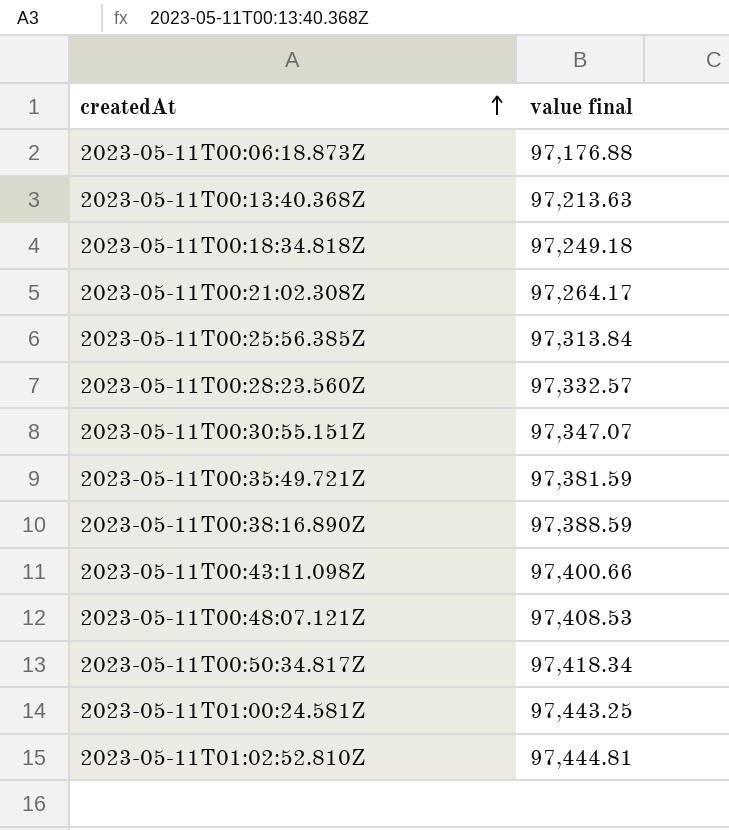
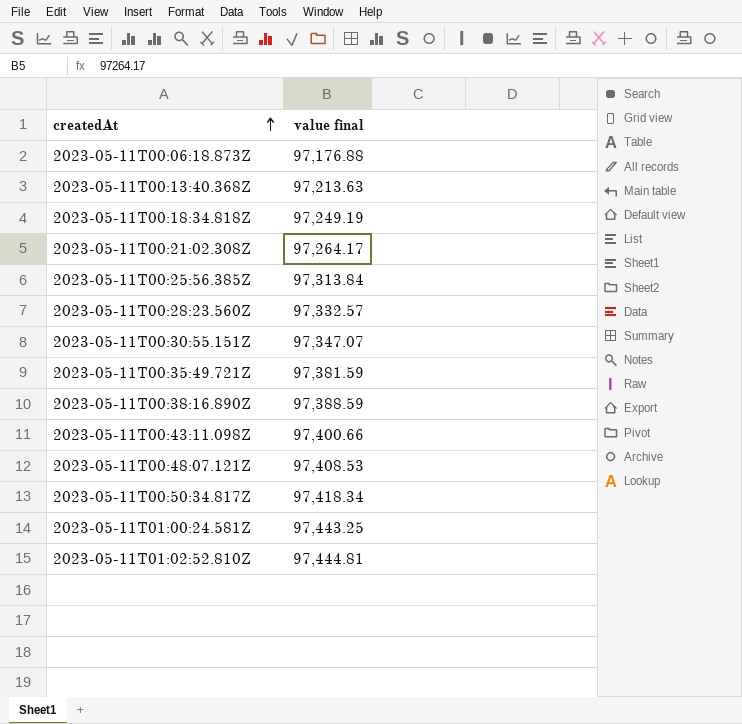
2023-05-11T00:18:34.818Z | value final: 97,249.18 -> 97,249.19

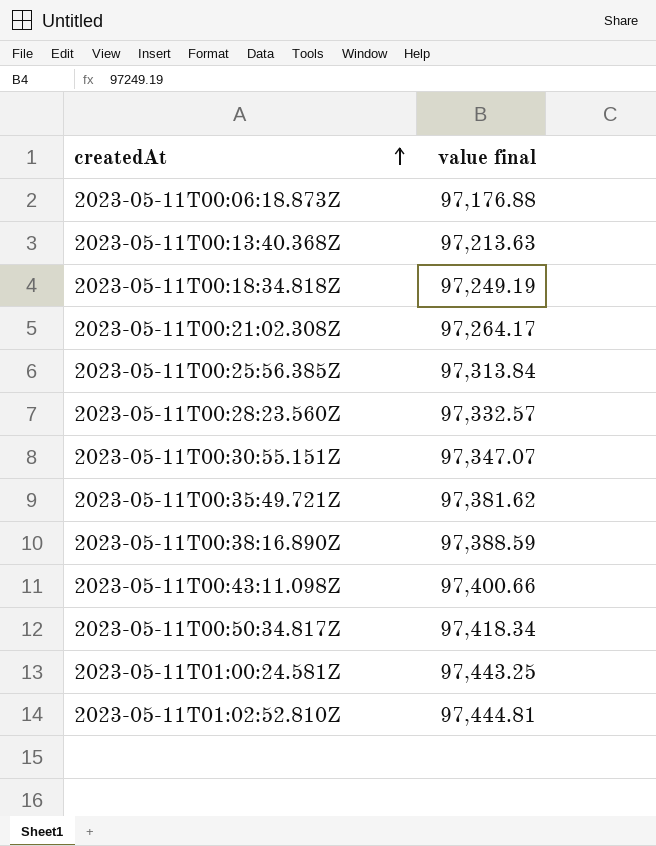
row 2023-05-11T00:48:07.121Z: 97,408.53 -> none
2023-05-11T00:35:49.721Z | value final: 97,381.59 -> 97,381.62

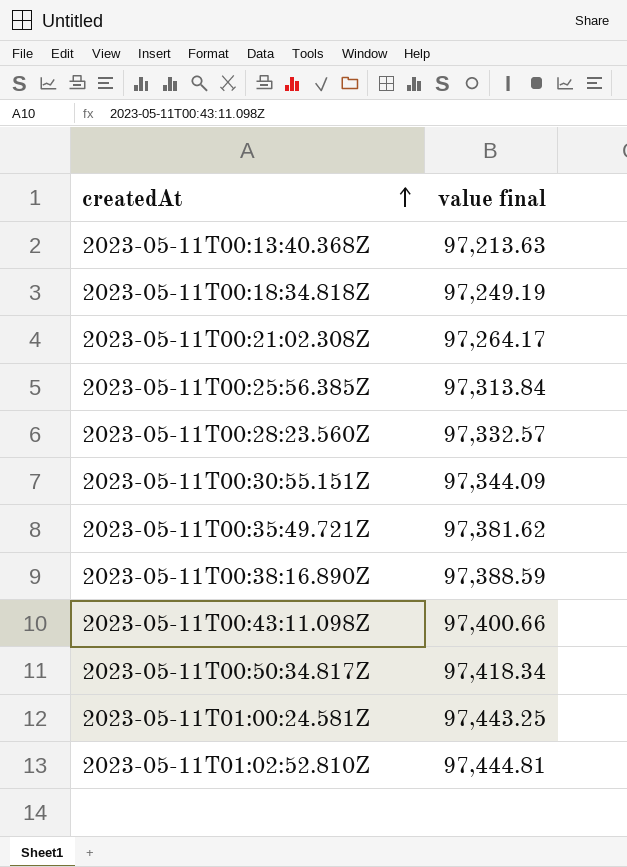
row 2023-05-11T00:06:18.873Z: 97,176.88 -> none
2023-05-11T00:30:55.151Z | value final: 97,347.07 -> 97,344.09

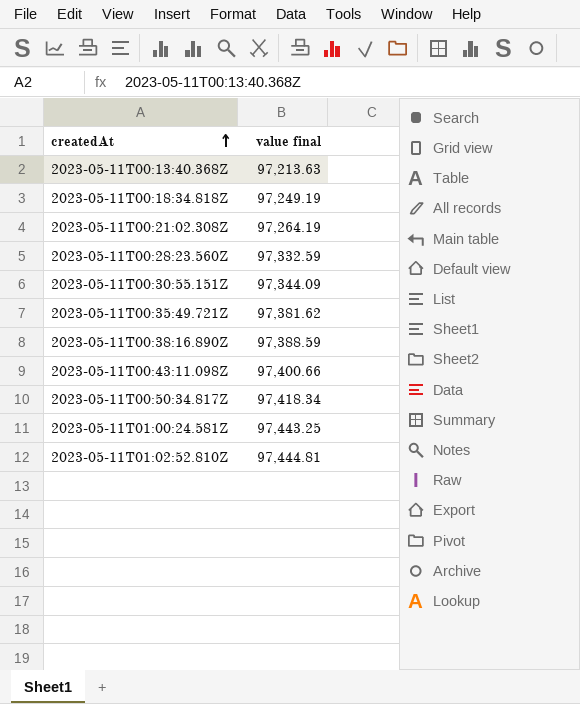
row 2023-05-11T00:25:56.385Z: 97,313.84 -> none
2023-05-11T00:21:02.308Z | value final: 97,264.17 -> 97,264.19
2023-05-11T00:28:23.560Z | value final: 97,332.57 -> 97,332.59

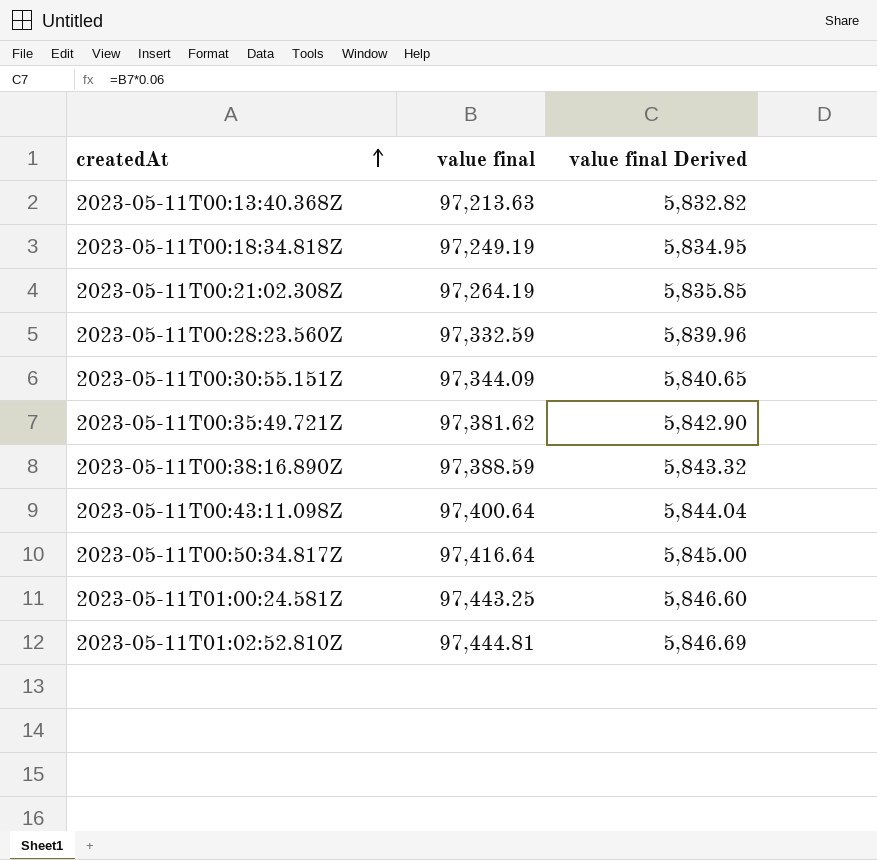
column value final Derived | formula: none -> [value final] * 0.06
2023-05-11T00:43:11.098Z | value final: 97,400.66 -> 97,400.64
2023-05-11T00:50:34.817Z | value final: 97,418.34 -> 97,416.64

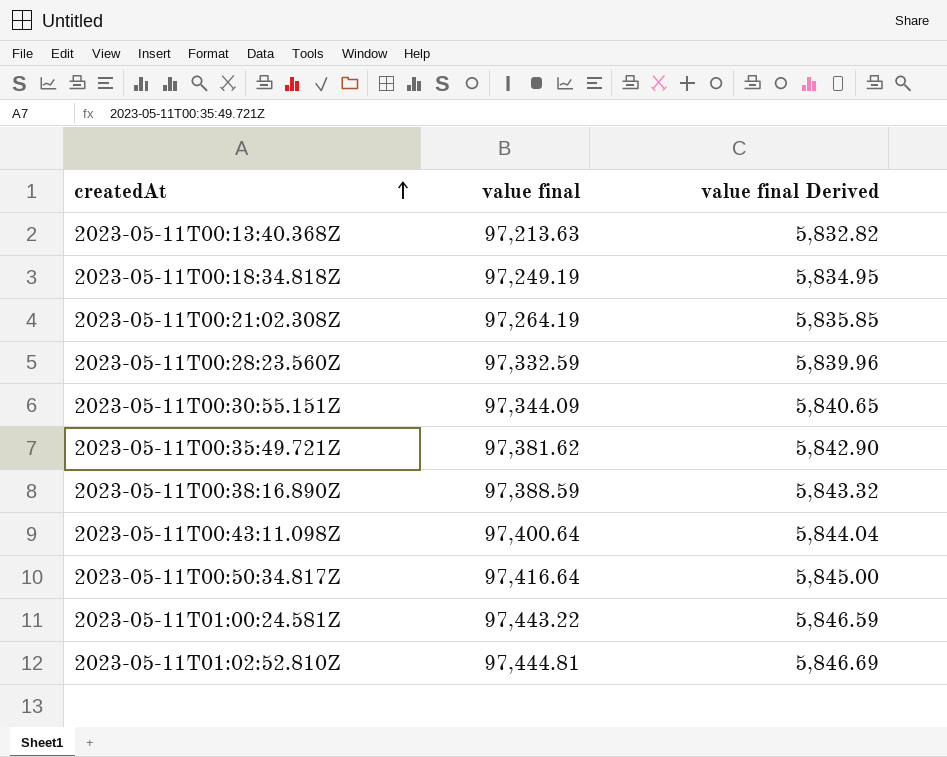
2023-05-11T01:00:24.581Z | value final: 97,443.25 -> 97,443.22
2023-05-11T01:00:24.581Z | value final Derived: 5,846.60 -> 5,846.59

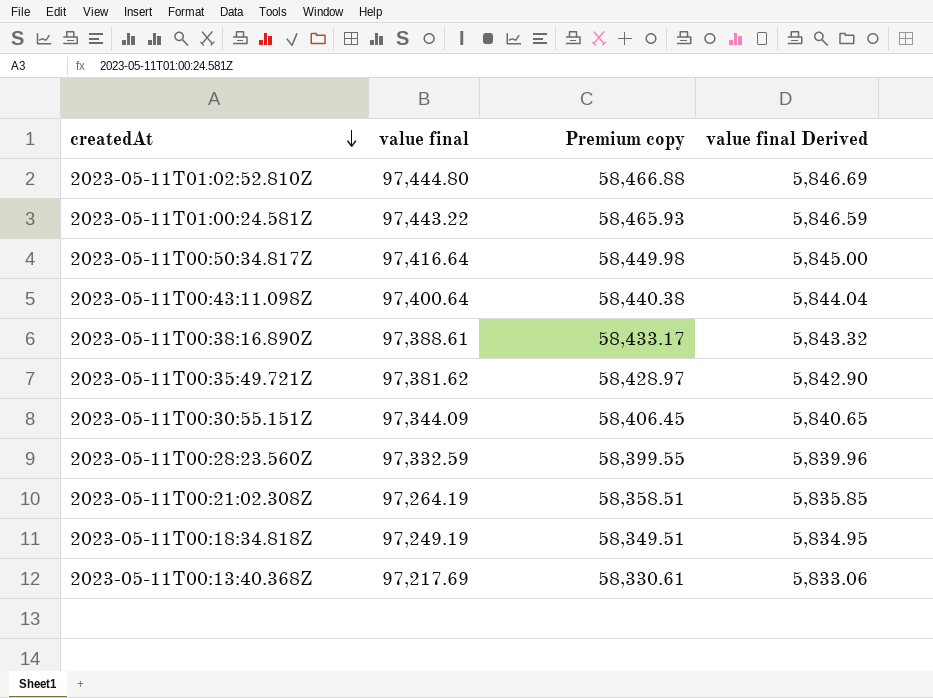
row order: createdAt ascending -> createdAt descending
column Premium copy | formula: none -> [value final] * 0.6
2023-05-11T01:02:52.810Z | value final: 97,444.81 -> 97,444.80
2023-05-11T00:38:16.890Z | value final: 97,388.59 -> 97,388.61
2023-05-11T00:13:40.368Z | value final: 97,213.63 -> 97,217.69
2023-05-11T00:13:40.368Z | value final Derived: 5,832.82 -> 5,833.06

